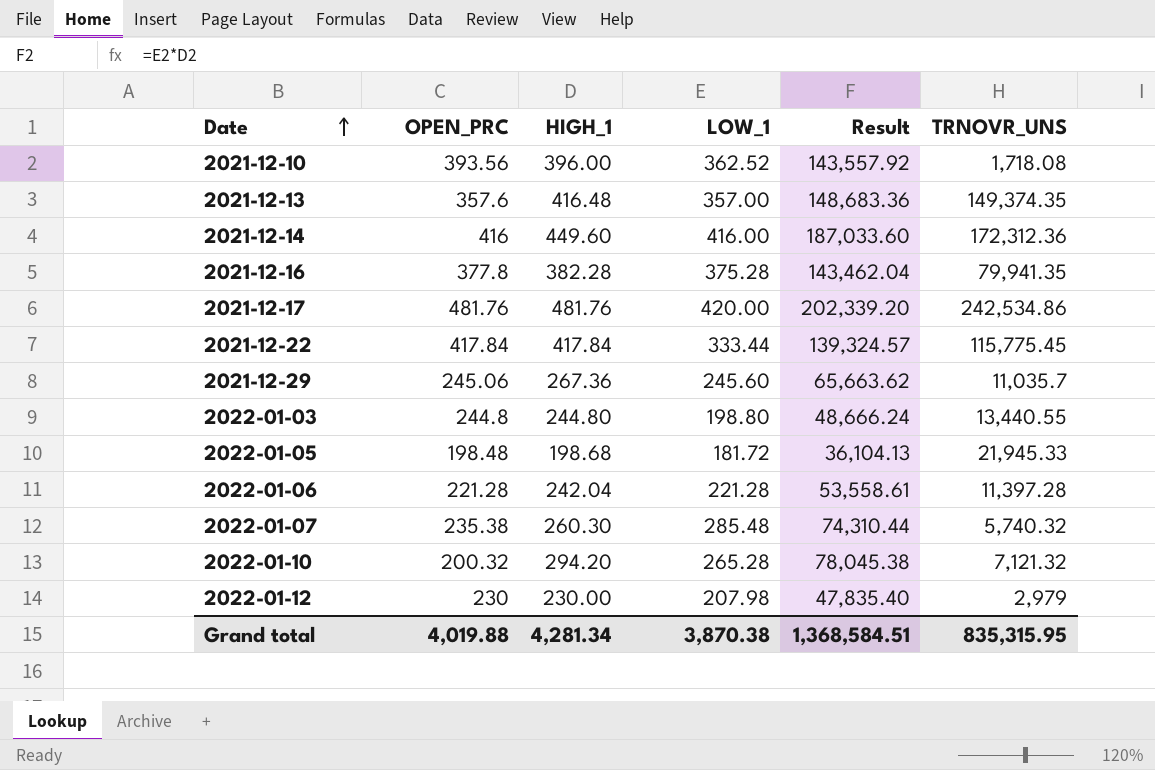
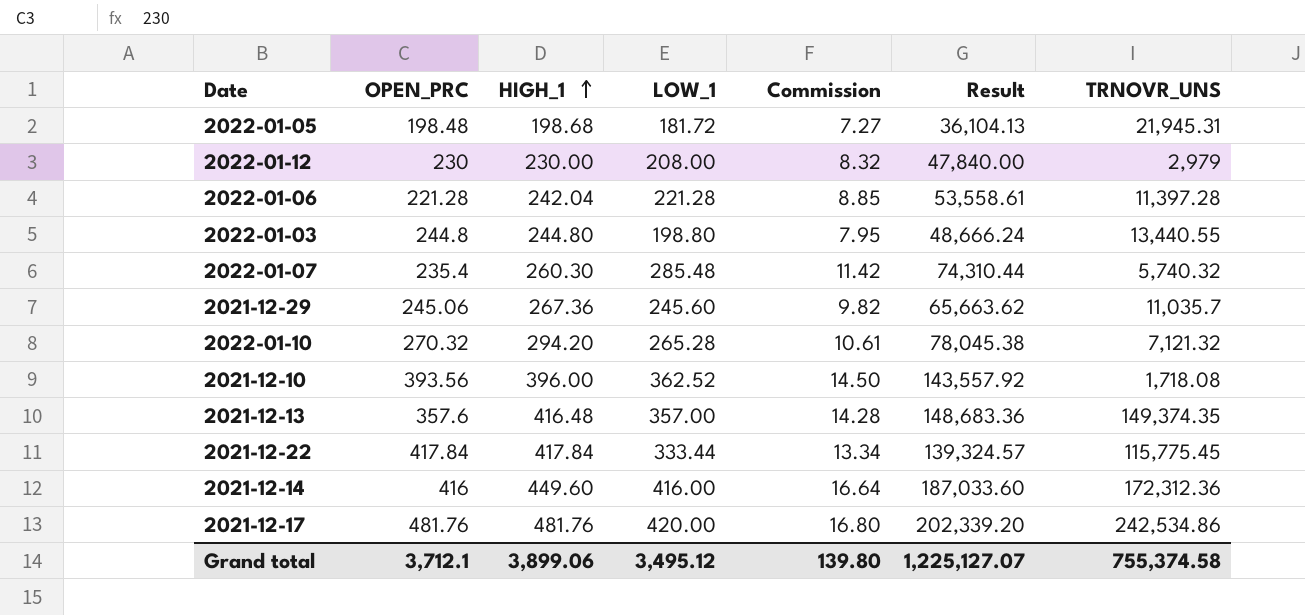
row order: Date ascending -> HIGH_1 ascending
column Commission | formula: none -> [LOW_1] * 0.04
row 2021-12-16: 377.8 | 382.28 | 375.28 | 143,462.04 | 79,941.35 -> none
2022-01-05 | TRNOVR_UNS: 21,945.33 -> 21,945.31
2022-01-12 | LOW_1: 207.98 -> 208.00
2022-01-12 | Result: 47,835.40 -> 47,840.00
2022-01-07 | OPEN_PRC: 235.38 -> 235.4
2022-01-10 | OPEN_PRC: 200.32 -> 270.32
Grand total | OPEN_PRC: 4,019.88 -> 3,712.1
Grand total | HIGH_1: 4,281.34 -> 3,899.06
Grand total | LOW_1: 3,870.38 -> 3,495.12
Grand total | Result: 1,368,584.51 -> 1,225,127.07
Grand total | TRNOVR_UNS: 835,315.95 -> 755,374.58

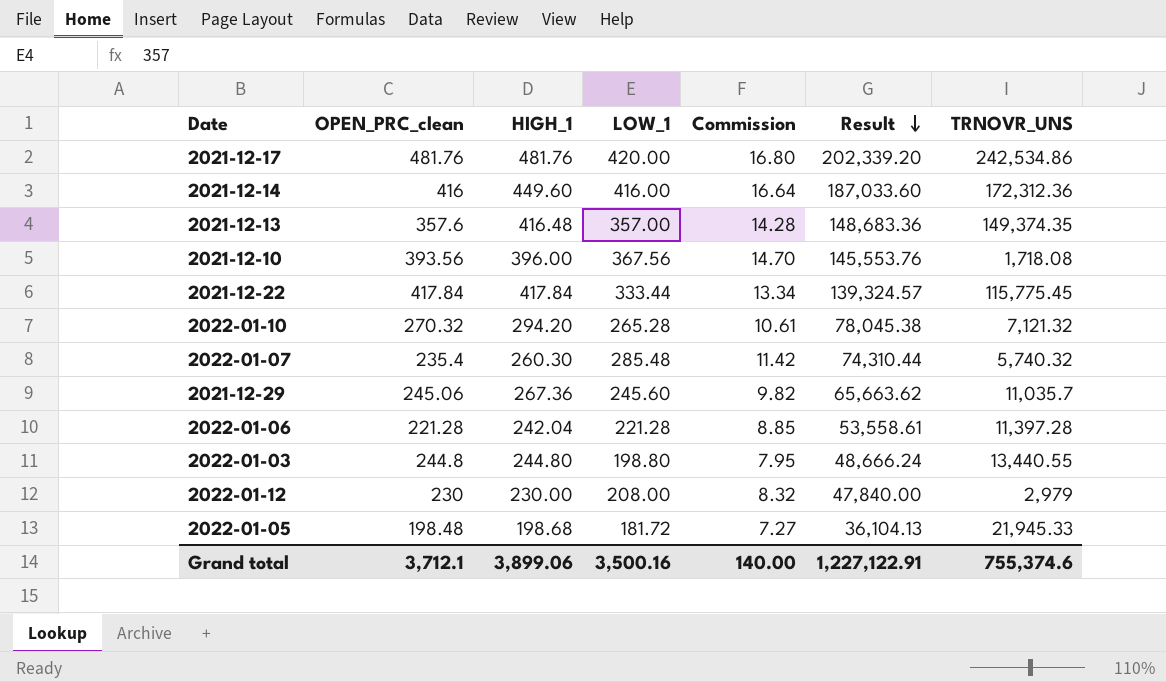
row order: HIGH_1 ascending -> Result descending
column name: OPEN_PRC -> OPEN_PRC_clean
2021-12-10 | LOW_1: 362.52 -> 367.56
2021-12-10 | Commission: 14.50 -> 14.70
2021-12-10 | Result: 143,557.92 -> 145,553.76
2022-01-05 | TRNOVR_UNS: 21,945.31 -> 21,945.33
Grand total | LOW_1: 3,495.12 -> 3,500.16
Grand total | Commission: 139.80 -> 140.00
Grand total | Result: 1,225,127.07 -> 1,227,122.91
Grand total | TRNOVR_UNS: 755,374.58 -> 755,374.6

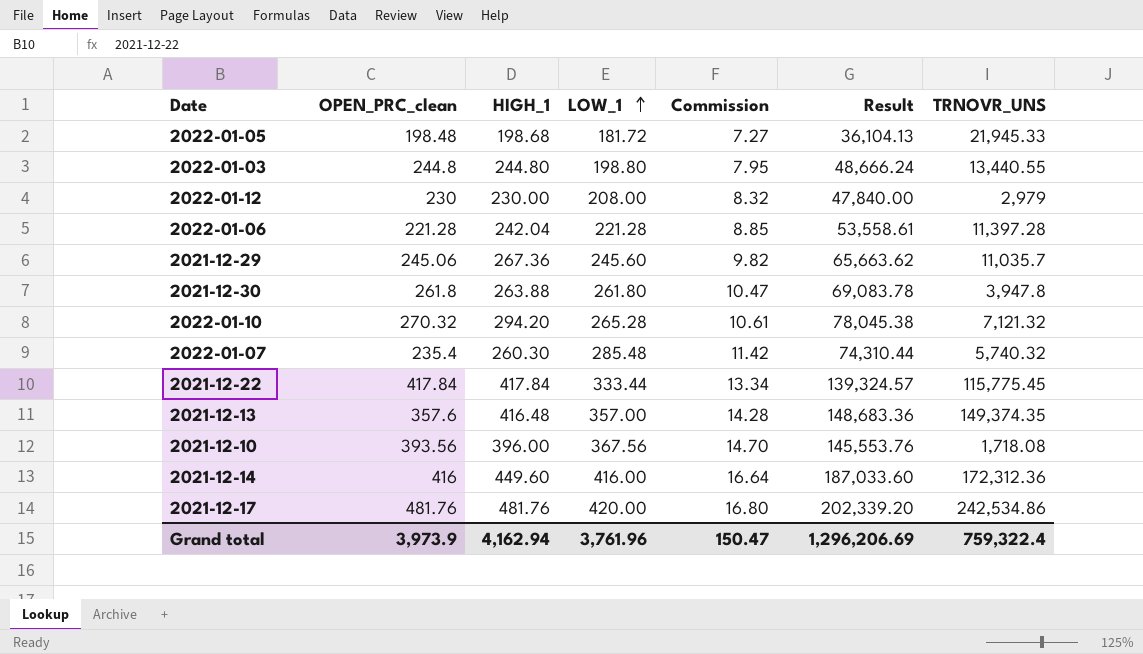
row order: Result descending -> LOW_1 ascending
row 2021-12-30: none -> 261.8 | 263.88 | 261.80 | 10.47 | 69,083.78 | 3,947.8
Grand total | OPEN_PRC_clean: 3,712.1 -> 3,973.9
Grand total | HIGH_1: 3,899.06 -> 4,162.94
Grand total | LOW_1: 3,500.16 -> 3,761.96
Grand total | Commission: 140.00 -> 150.47
Grand total | Result: 1,227,122.91 -> 1,296,206.69
Grand total | TRNOVR_UNS: 755,374.6 -> 759,322.4

